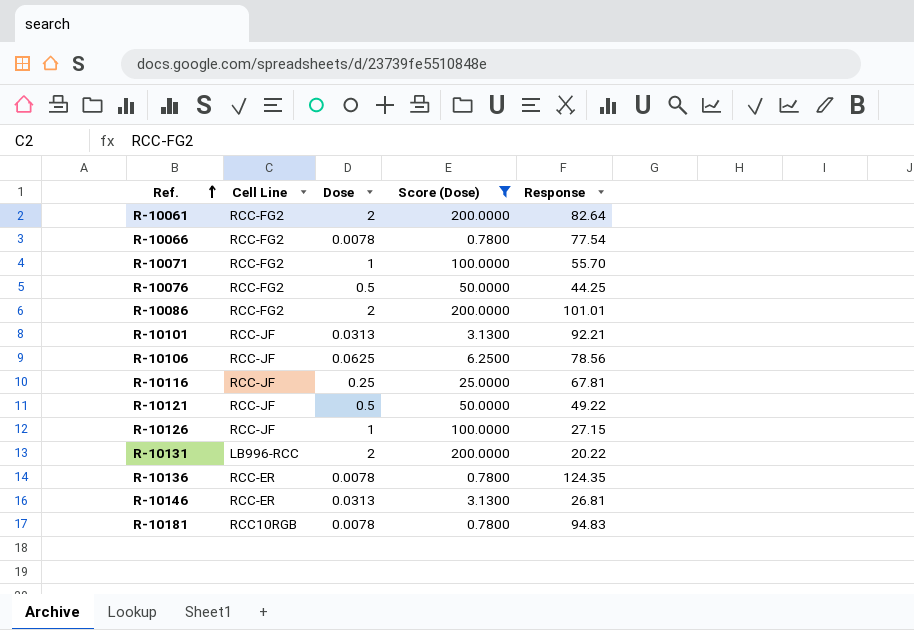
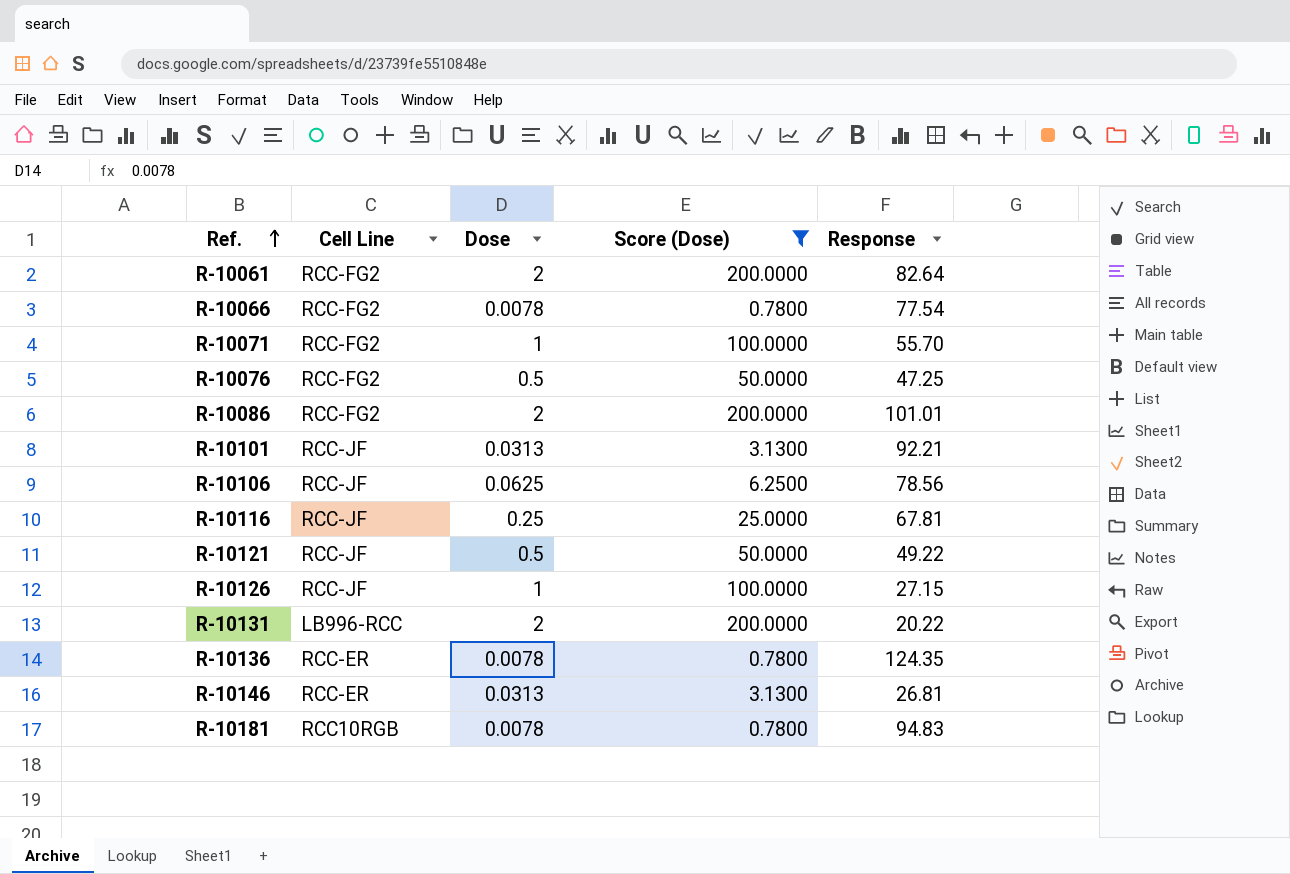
R-10076 | Response: 44.25 -> 47.25

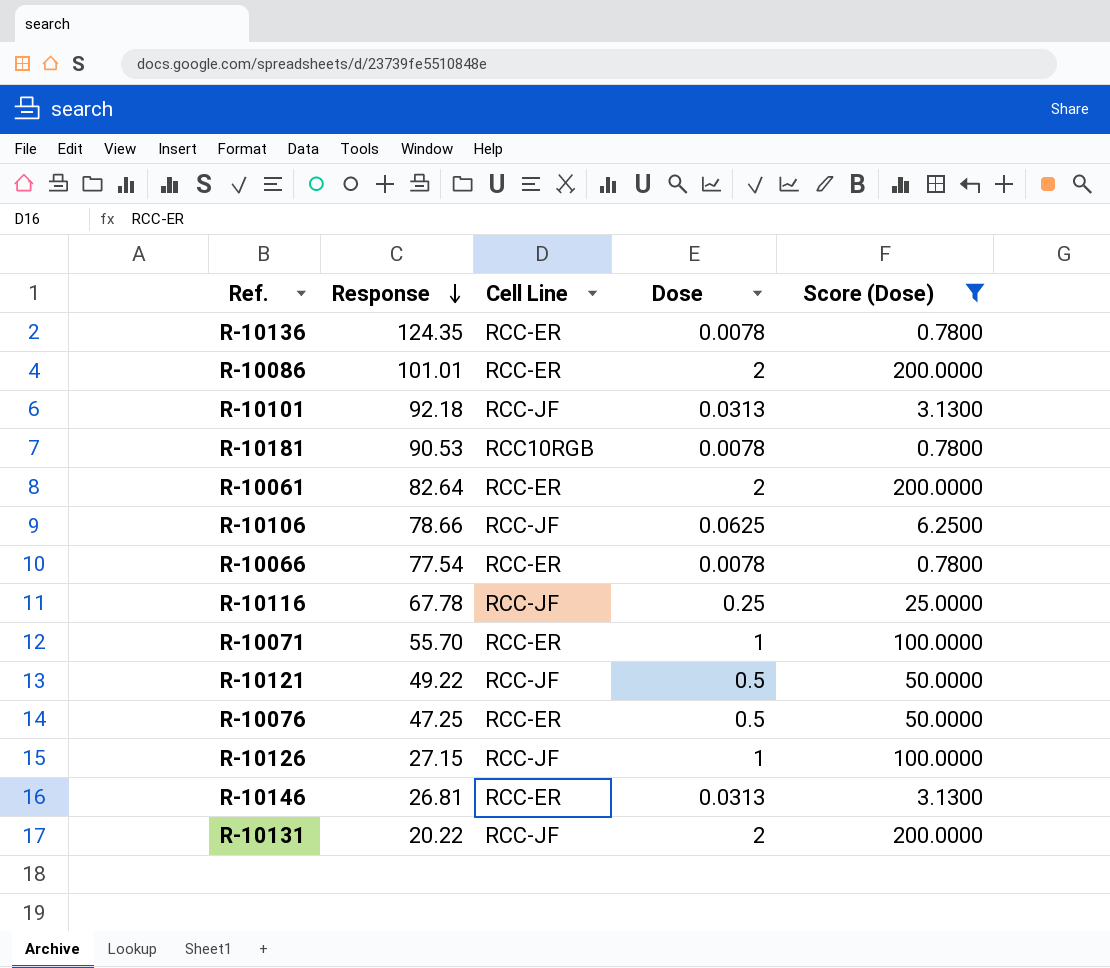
row order: Ref. ascending -> Response descending
column Response | position: 5 -> 2
R-10086 | Cell Line: RCC-FG2 -> RCC-ER
R-10101 | Response: 92.21 -> 92.18
R-10181 | Response: 94.83 -> 90.53
R-10061 | Cell Line: RCC-FG2 -> RCC-ER
R-10106 | Response: 78.56 -> 78.66
R-10066 | Cell Line: RCC-FG2 -> RCC-ER
R-10116 | Response: 67.81 -> 67.78
R-10071 | Cell Line: RCC-FG2 -> RCC-ER
R-10076 | Cell Line: RCC-FG2 -> RCC-ER
R-10131 | Cell Line: LB996-RCC -> RCC-JF

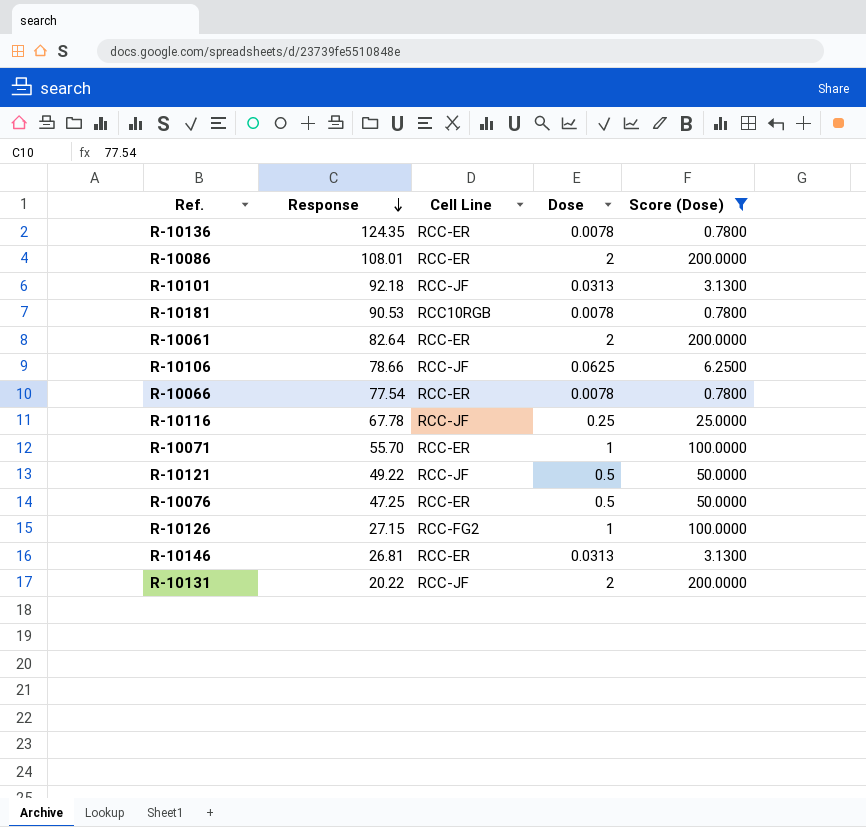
R-10086 | Response: 101.01 -> 108.01
R-10126 | Cell Line: RCC-JF -> RCC-FG2

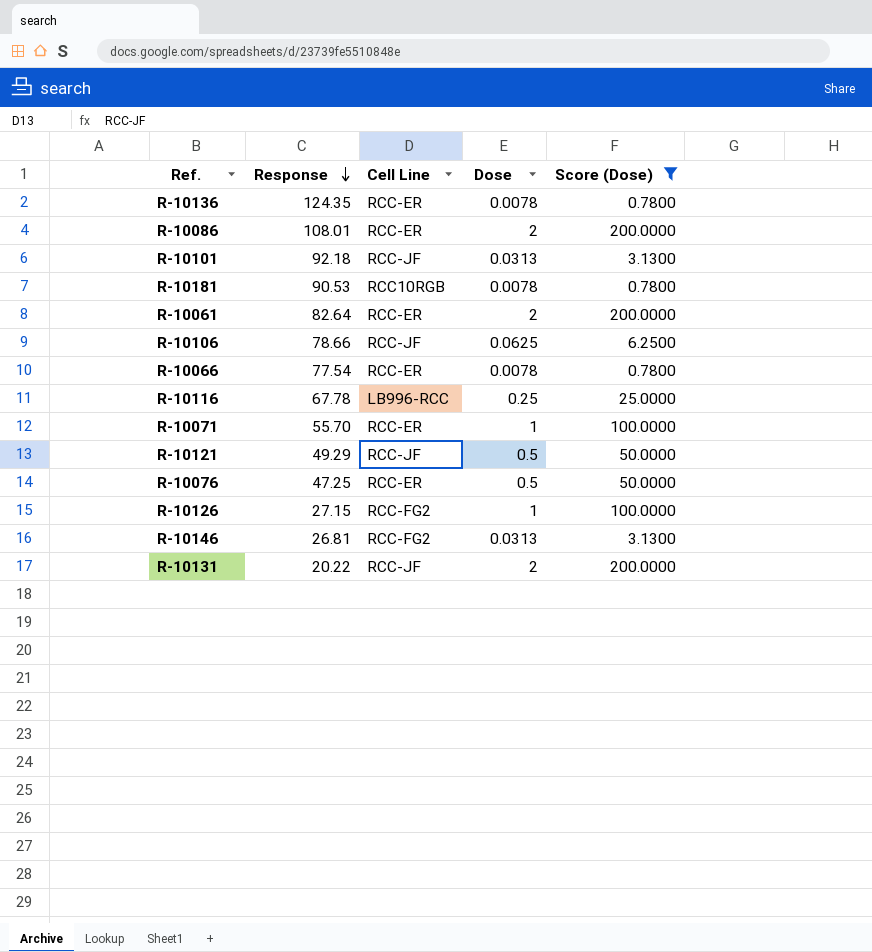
R-10116 | Cell Line: RCC-JF -> LB996-RCC
R-10121 | Response: 49.22 -> 49.29
R-10146 | Cell Line: RCC-ER -> RCC-FG2

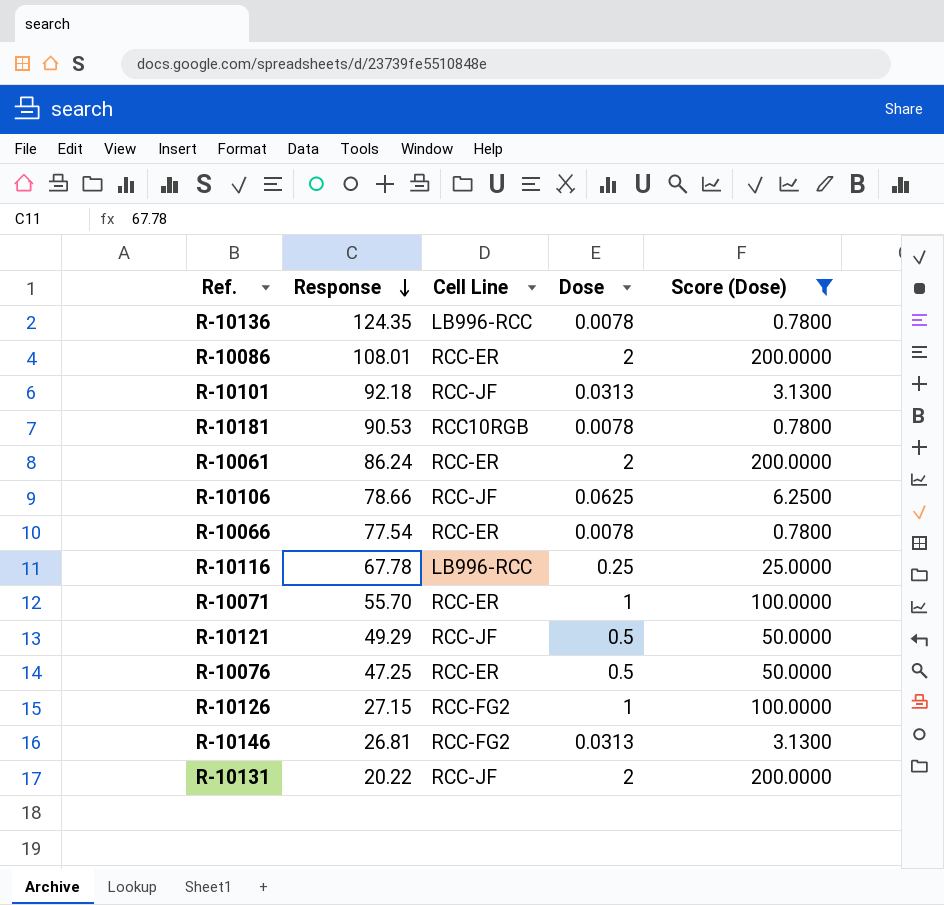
R-10136 | Cell Line: RCC-ER -> LB996-RCC
R-10061 | Response: 82.64 -> 86.24

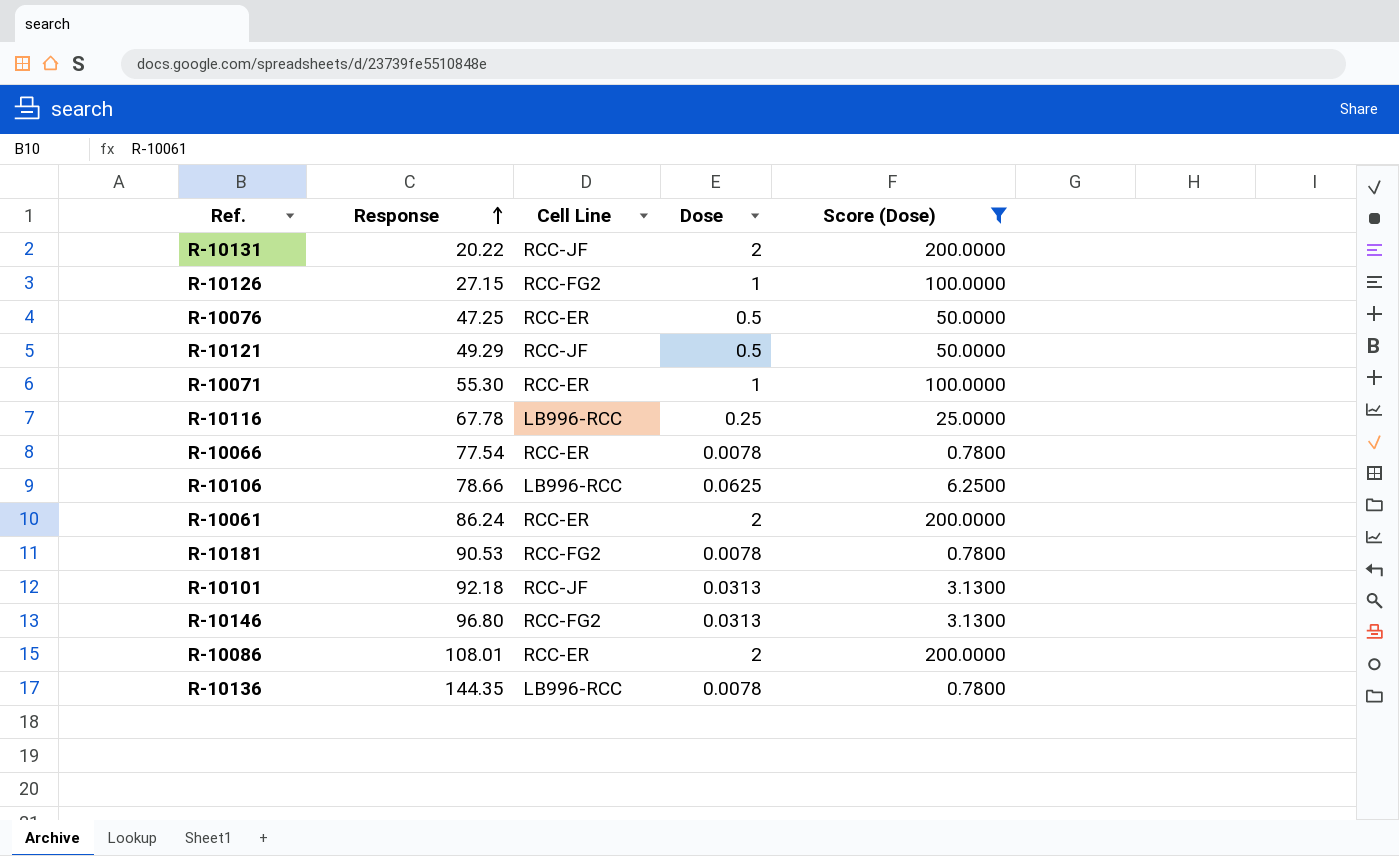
row order: Response descending -> Response ascending
R-10071 | Response: 55.70 -> 55.30
R-10106 | Cell Line: RCC-JF -> LB996-RCC
R-10181 | Cell Line: RCC10RGB -> RCC-FG2
R-10146 | Response: 26.81 -> 96.80
R-10136 | Response: 124.35 -> 144.35

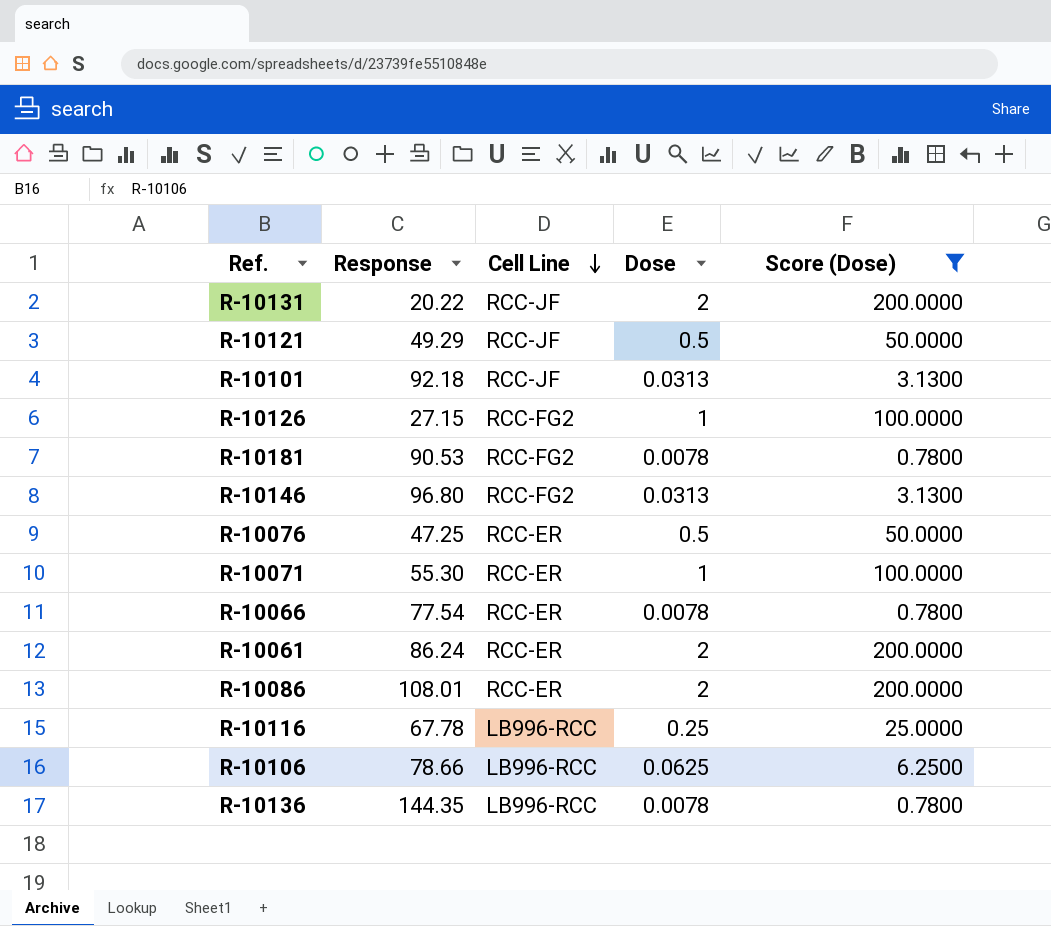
row order: Response ascending -> Cell Line descending

